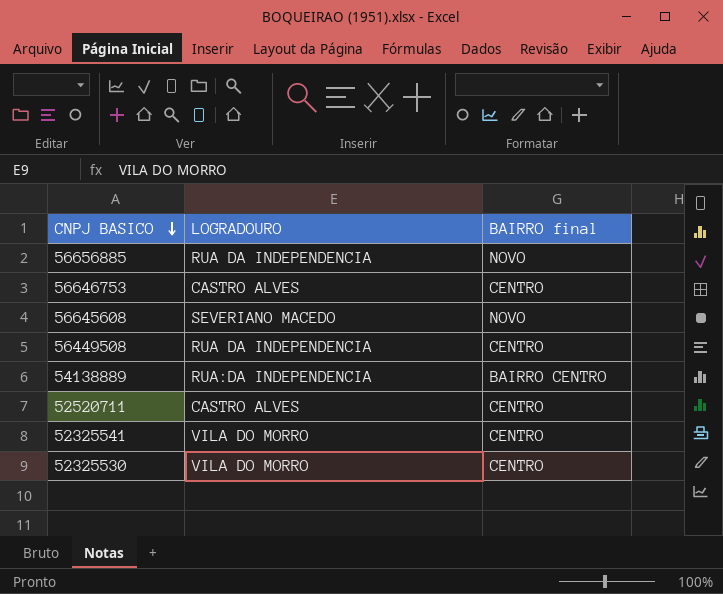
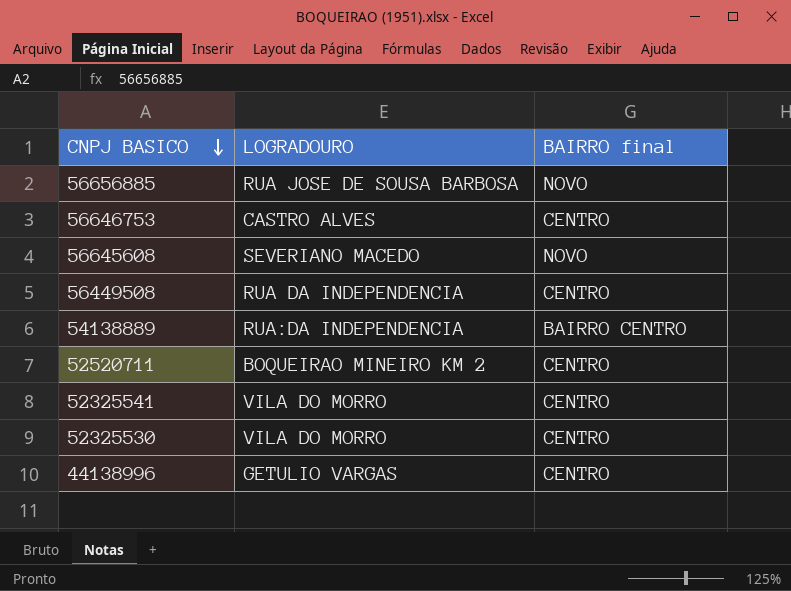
56656885 | LOGRADOURO: RUA DA INDEPENDENCIA -> RUA JOSE DE SOUSA BARBOSA
52520711 | LOGRADOURO: CASTRO ALVES -> BOQUEIRAO MINEIRO KM 2
row 44138996: none -> GETULIO VARGAS | CENTRO

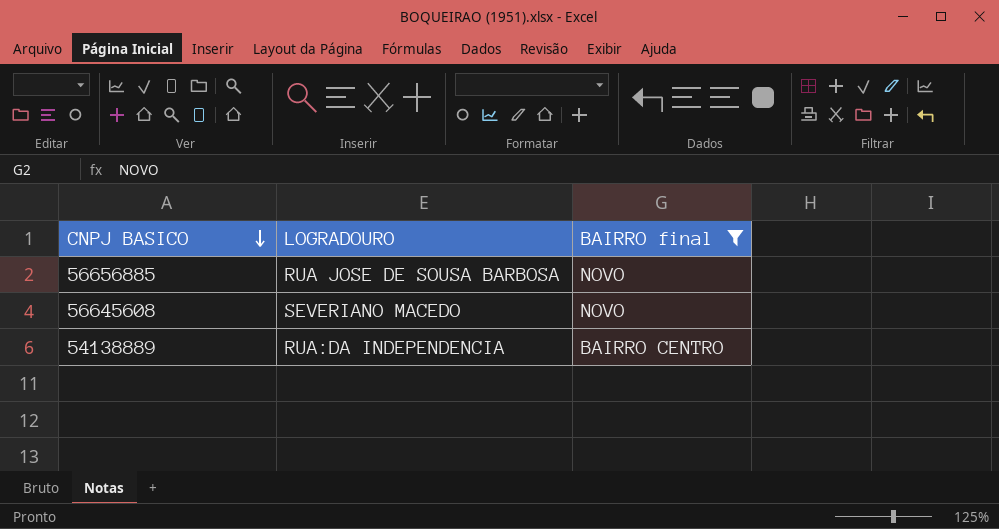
filter: none -> BAIRRO final != CENTRO

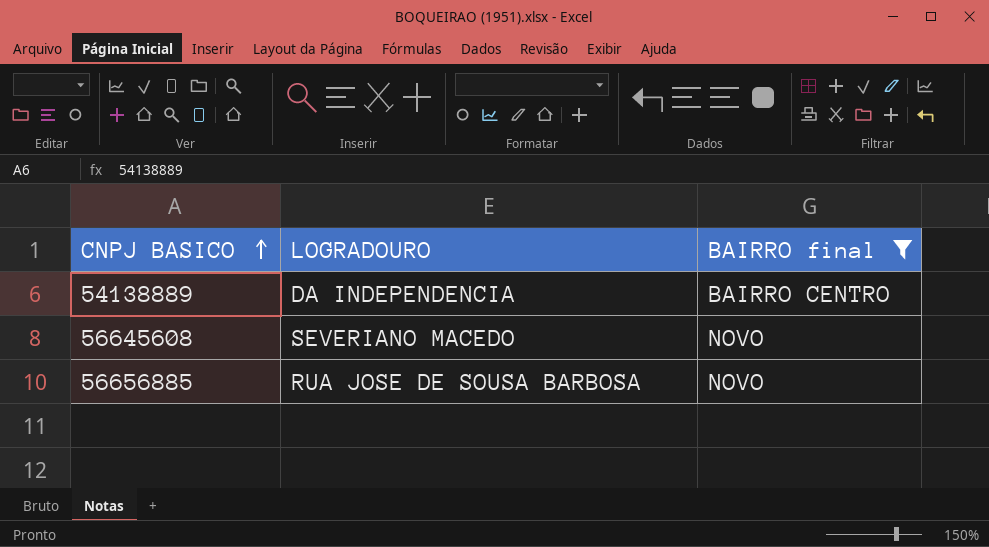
row order: CNPJ BASICO descending -> CNPJ BASICO ascending
54138889 | LOGRADOURO: RUA:DA INDEPENDENCIA -> DA INDEPENDENCIA

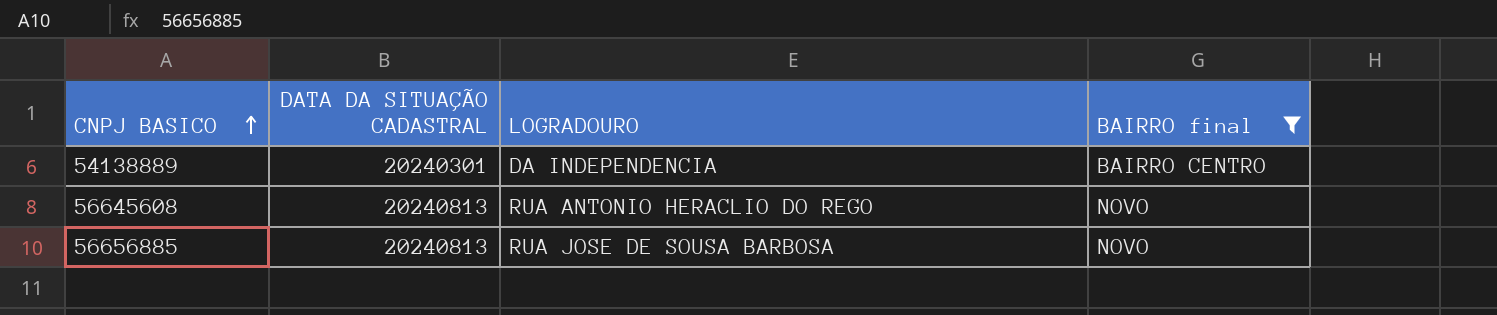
column DATA DA SITUAÇÃO CADASTRAL | position: none -> 2
56645608 | LOGRADOURO: SEVERIANO MACEDO -> RUA ANTONIO HERACLIO DO REGO

